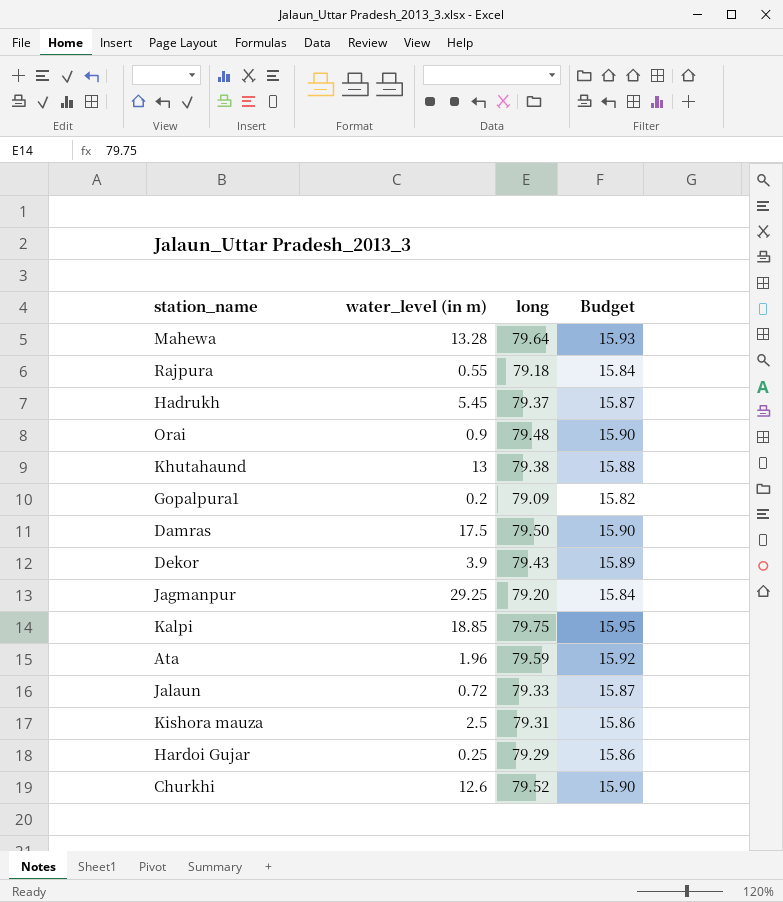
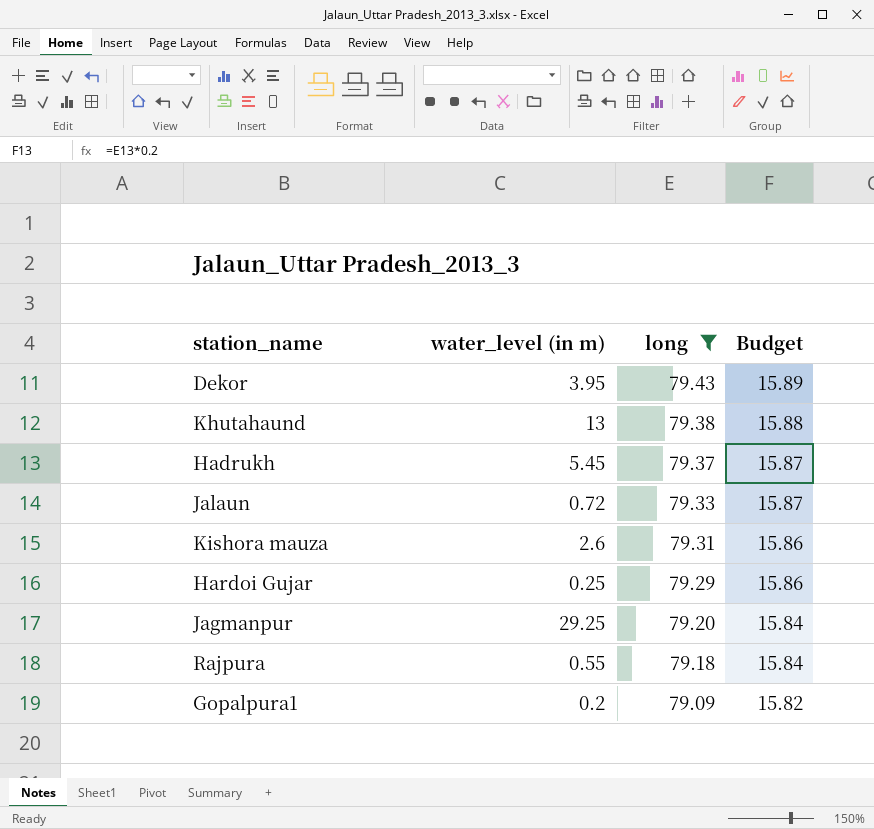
filter: none -> long <= 79.43
row order: none -> long descending
Dekor | water_level (in m): 3.9 -> 3.95
Kishora mauza | water_level (in m): 2.5 -> 2.6

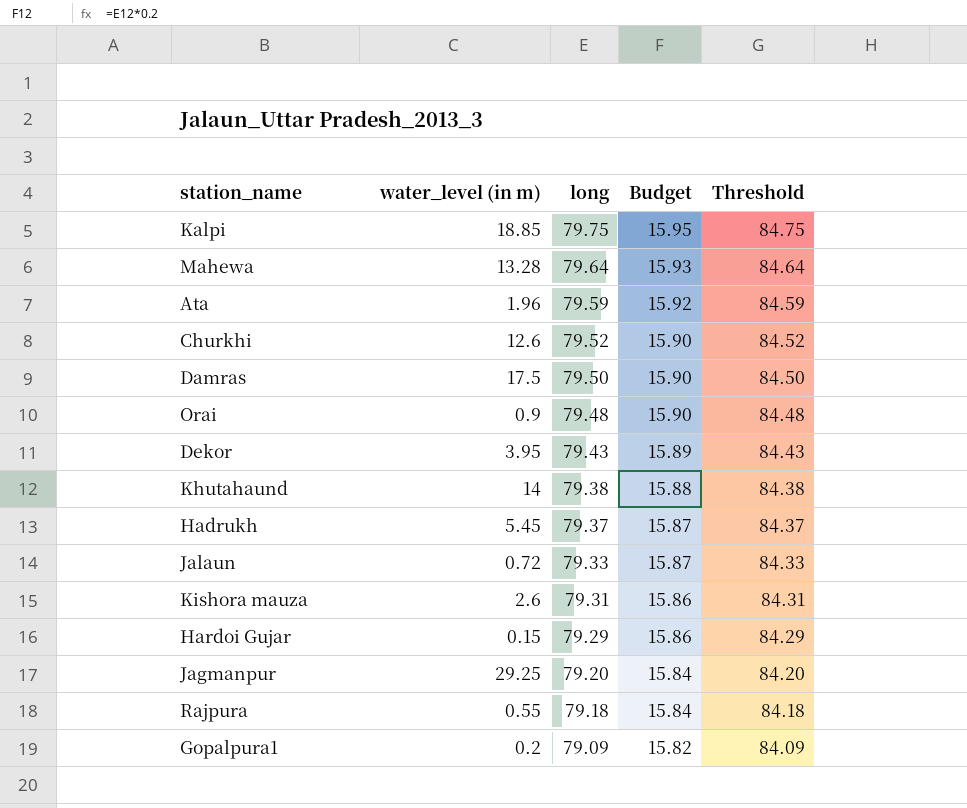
filter: long <= 79.43 -> none
column Threshold | formula: none -> [long] + 5
Khutahaund | water_level (in m): 13 -> 14
Hardoi Gujar | water_level (in m): 0.25 -> 0.15

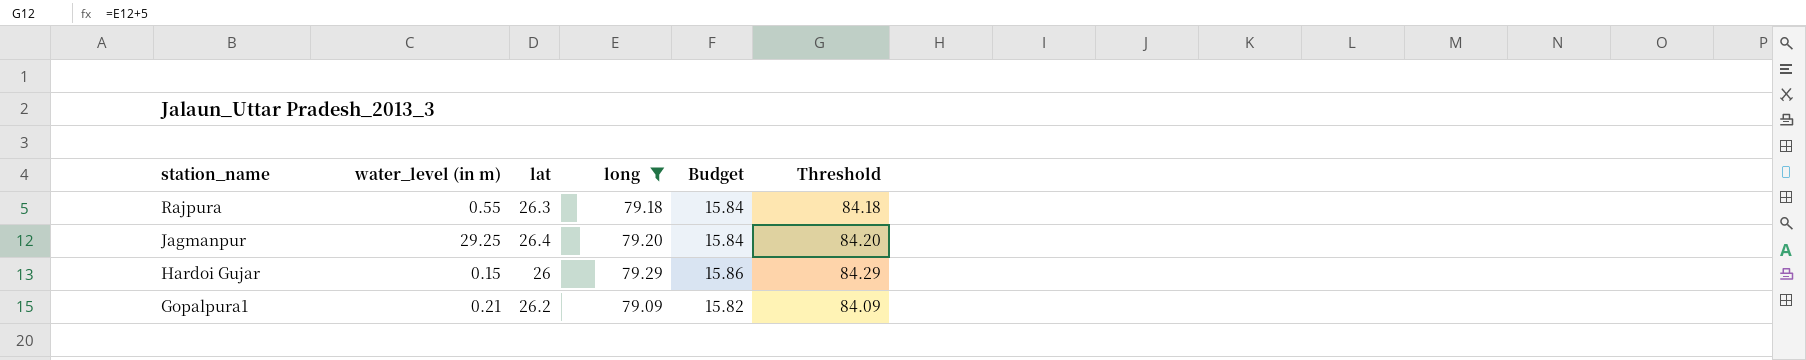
filter: none -> long <= 79.29
row order: long descending -> station_name descending
column lat | position: none -> 3
Gopalpura1 | water_level (in m): 0.2 -> 0.21

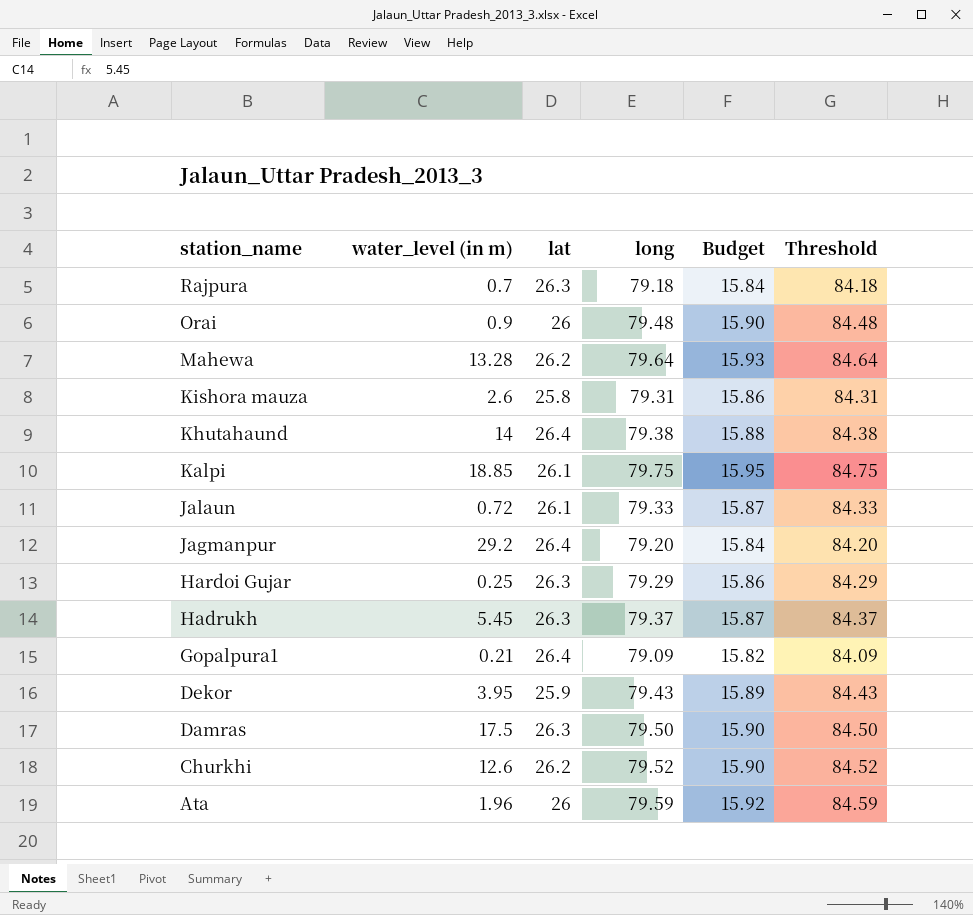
filter: long <= 79.29 -> none
Rajpura | water_level (in m): 0.55 -> 0.7
Jagmanpur | water_level (in m): 29.25 -> 29.2
Hardoi Gujar | water_level (in m): 0.15 -> 0.25
Hardoi Gujar | lat: 26 -> 26.3
Gopalpura1 | lat: 26.2 -> 26.4

